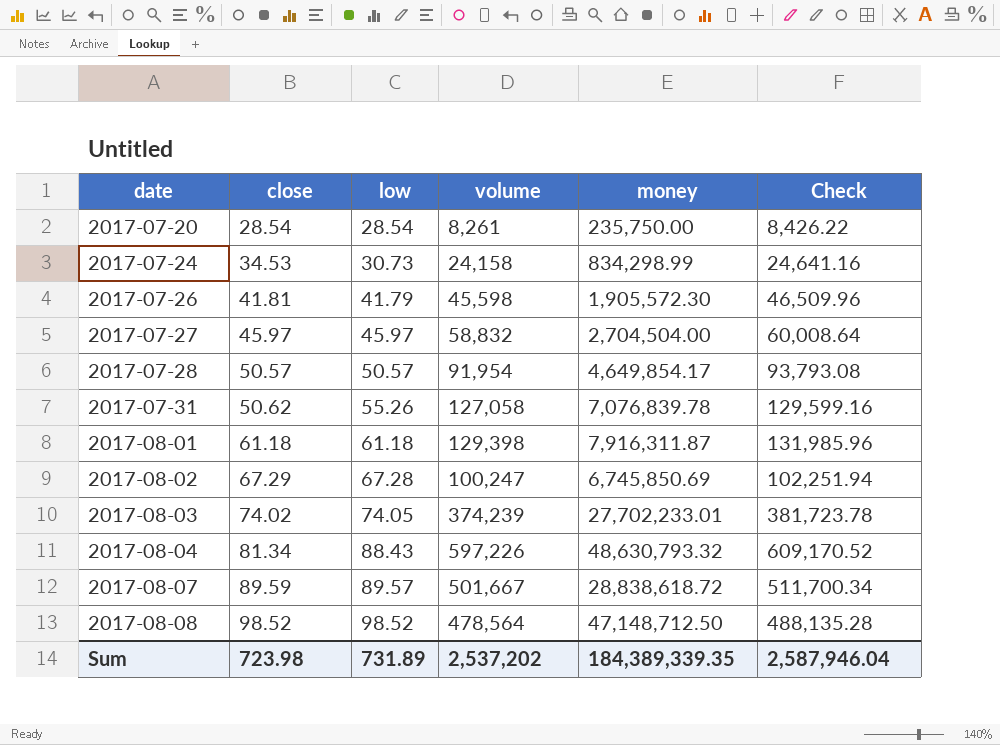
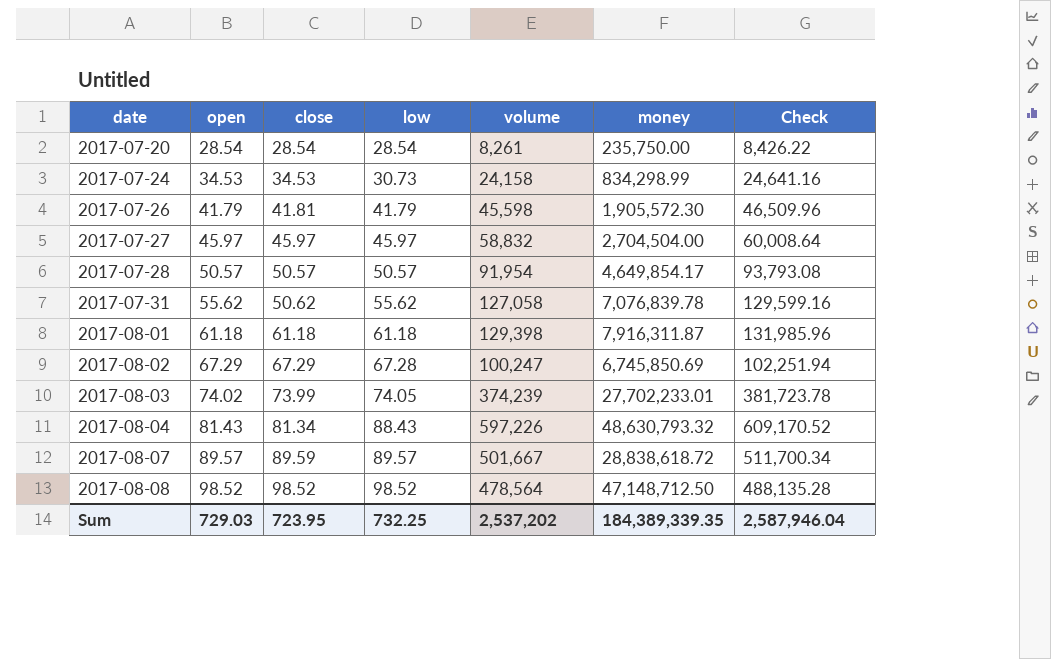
column open | position: none -> 2
2017-07-31 | low: 55.26 -> 55.62
2017-08-03 | close: 74.02 -> 73.99
Sum | close: 723.98 -> 723.95
Sum | low: 731.89 -> 732.25

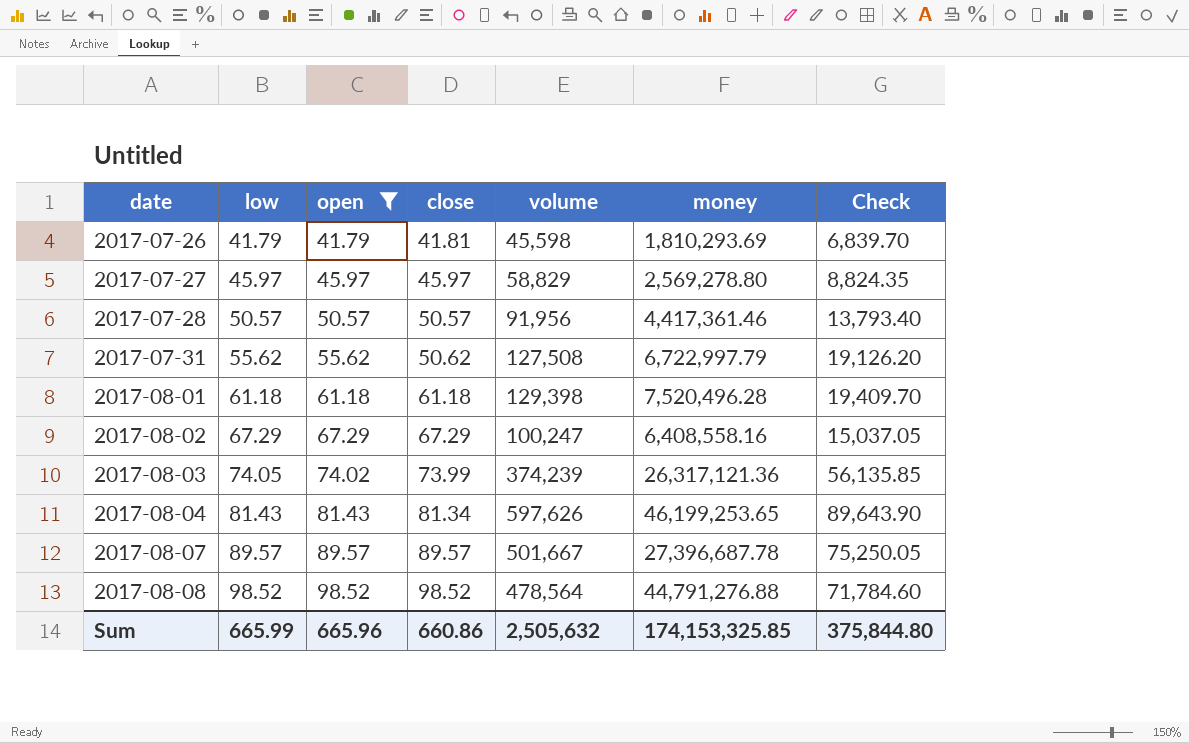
filter: none -> open >= 41.79
column low | position: 4 -> 2
column Check | formula: [volume] * 1.02 -> [volume] * 0.15
2017-07-26 | money: 1,905,572.30 -> 1,810,293.69
2017-07-27 | volume: 58,832 -> 58,829
2017-07-27 | money: 2,704,504.00 -> 2,569,278.80
2017-07-28 | volume: 91,954 -> 91,956
2017-07-28 | money: 4,649,854.17 -> 4,417,361.46
2017-07-31 | volume: 127,058 -> 127,508
2017-07-31 | money: 7,076,839.78 -> 6,722,997.79
2017-08-01 | money: 7,916,311.87 -> 7,520,496.28
2017-08-02 | low: 67.28 -> 67.29
2017-08-02 | money: 6,745,850.69 -> 6,408,558.16
2017-08-03 | money: 27,702,233.01 -> 26,317,121.36
2017-08-04 | low: 88.43 -> 81.43
2017-08-04 | volume: 597,226 -> 597,626
2017-08-04 | money: 48,630,793.32 -> 46,199,253.65
2017-08-07 | close: 89.59 -> 89.57
2017-08-07 | money: 28,838,618.72 -> 27,396,687.78
2017-08-08 | money: 47,148,712.50 -> 44,791,276.88
Sum | low: 732.25 -> 665.99
Sum | open: 729.03 -> 665.96
Sum | close: 723.95 -> 660.86
Sum | volume: 2,537,202 -> 2,505,632
Sum | money: 184,389,339.35 -> 174,153,325.85
Sum | Check: 2,587,946.04 -> 375,844.80

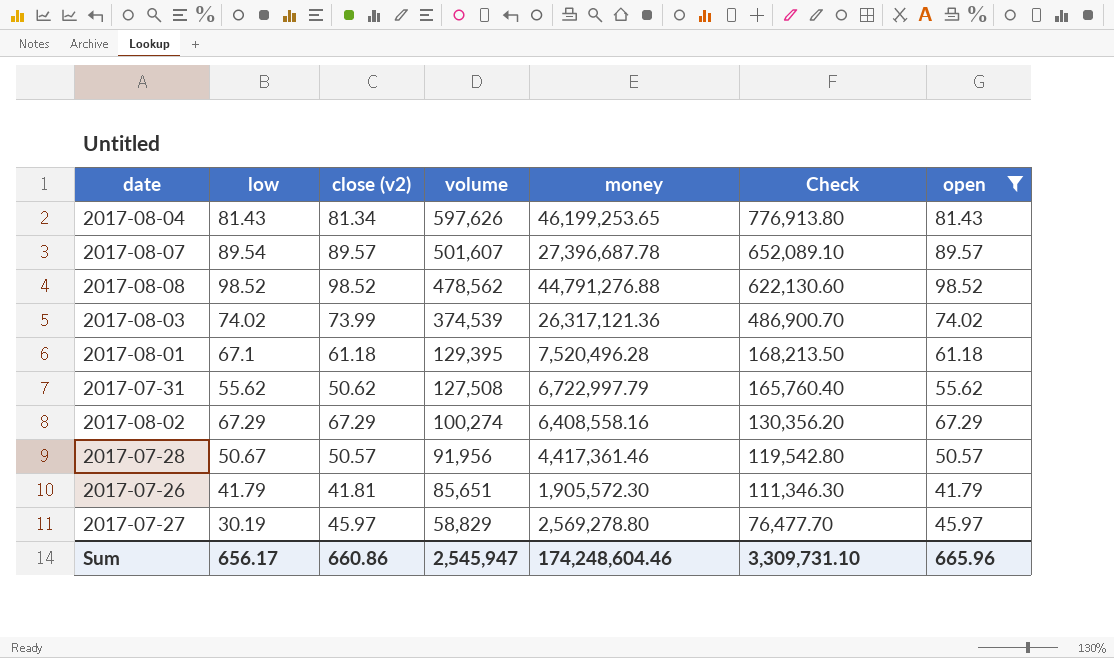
row order: date ascending -> volume descending
column name: close -> close (v2)
column Check | formula: [volume] * 0.15 -> [volume] * 1.3
column open | position: 3 -> 7
2017-08-07 | low: 89.57 -> 89.54
2017-08-07 | volume: 501,667 -> 501,607
2017-08-08 | volume: 478,564 -> 478,562
2017-08-03 | low: 74.05 -> 74.02
2017-08-03 | volume: 374,239 -> 374,539
2017-08-01 | low: 61.18 -> 67.1
2017-08-01 | volume: 129,398 -> 129,395
2017-08-02 | volume: 100,247 -> 100,274
2017-07-28 | low: 50.57 -> 50.67
2017-07-26 | volume: 45,598 -> 85,651
2017-07-26 | money: 1,810,293.69 -> 1,905,572.30
2017-07-27 | low: 45.97 -> 30.19
Sum | low: 665.99 -> 656.17
Sum | volume: 2,505,632 -> 2,545,947
Sum | money: 174,153,325.85 -> 174,248,604.46
Sum | Check: 375,844.80 -> 3,309,731.10

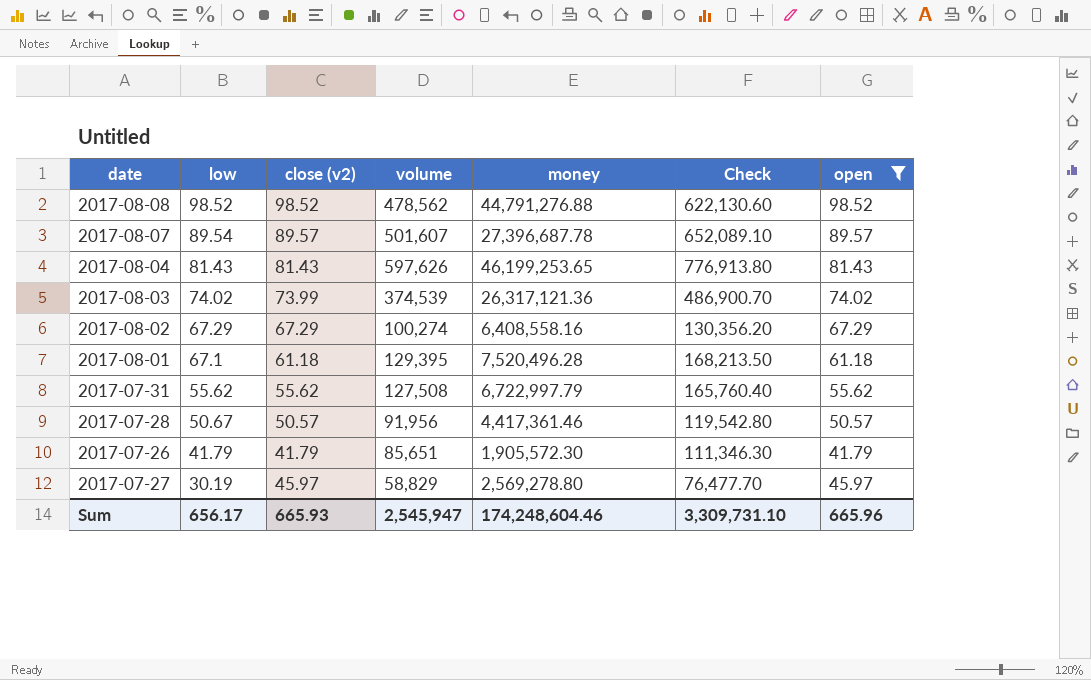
row order: volume descending -> low descending
2017-08-04 | close (v2): 81.34 -> 81.43
2017-07-31 | close (v2): 50.62 -> 55.62
2017-07-26 | close (v2): 41.81 -> 41.79
Sum | close (v2): 660.86 -> 665.93

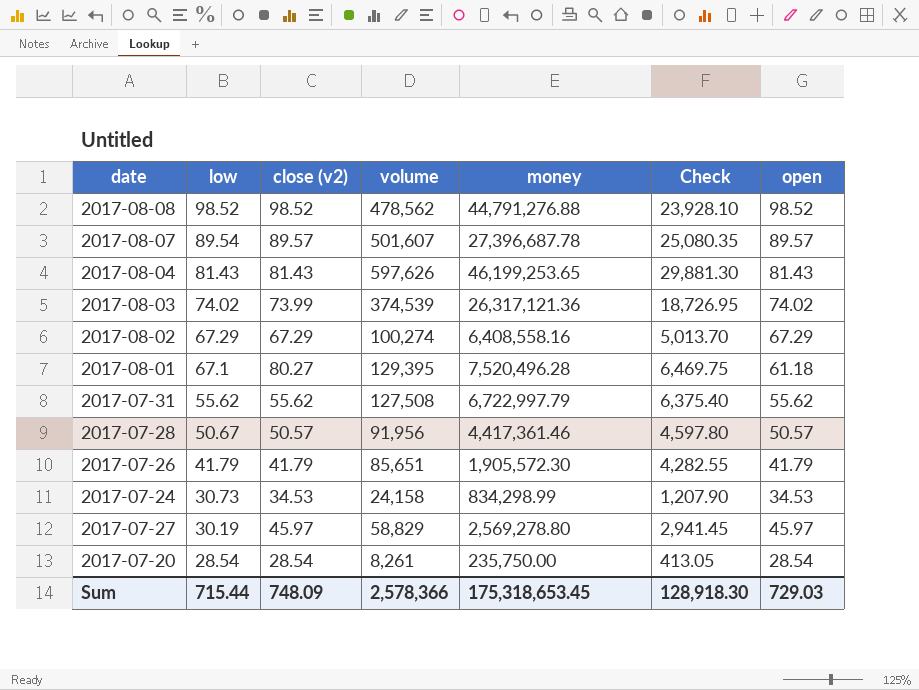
filter: open >= 41.79 -> none
column Check | formula: [volume] * 1.3 -> [volume] * 0.05
2017-08-01 | close (v2): 61.18 -> 80.27
Sum | low: 656.17 -> 715.44
Sum | close (v2): 665.93 -> 748.09
Sum | volume: 2,545,947 -> 2,578,366
Sum | money: 174,248,604.46 -> 175,318,653.45
Sum | Check: 3,309,731.10 -> 128,918.30
Sum | open: 665.96 -> 729.03

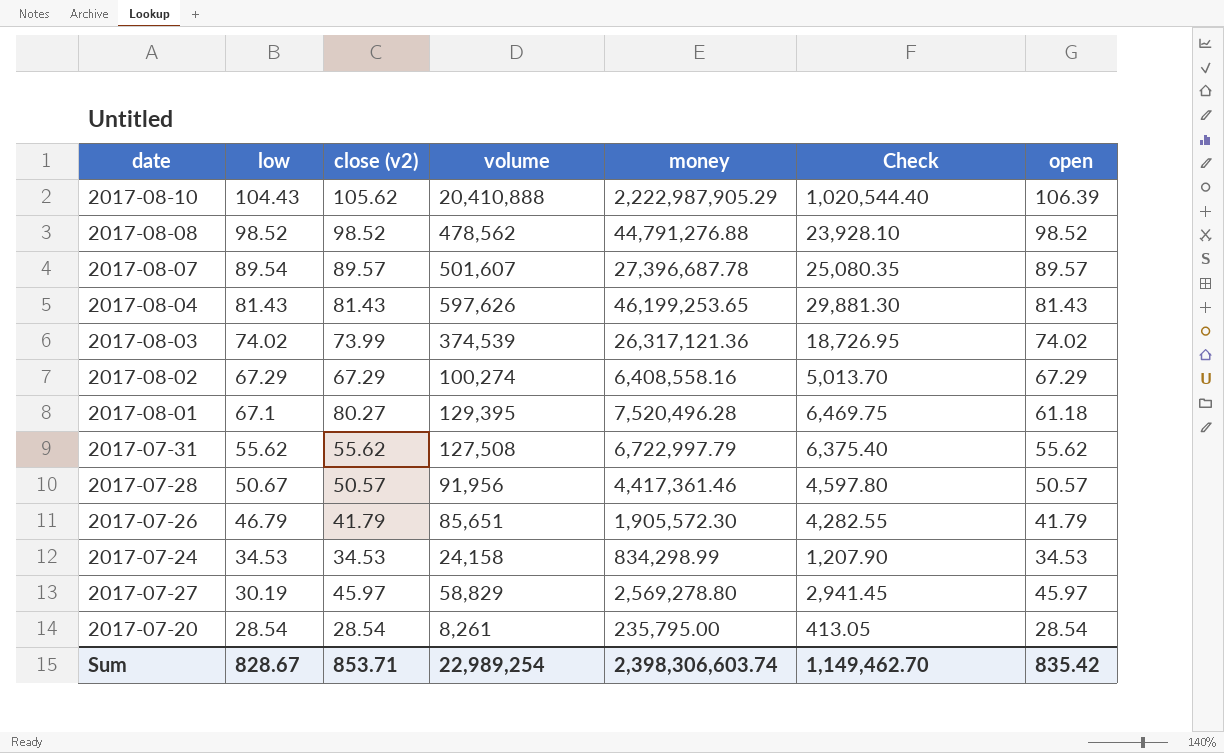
row 2017-08-10: none -> 104.43 | 105.62 | 20,410,888 | 2,222,987,905.29 | 1,020,544.40 | 106.39
2017-07-26 | low: 41.79 -> 46.79
2017-07-24 | low: 30.73 -> 34.53
2017-07-20 | money: 235,750.00 -> 235,795.00
Sum | low: 715.44 -> 828.67
Sum | close (v2): 748.09 -> 853.71
Sum | volume: 2,578,366 -> 22,989,254
Sum | money: 175,318,653.45 -> 2,398,306,603.74
Sum | Check: 128,918.30 -> 1,149,462.70
Sum | open: 729.03 -> 835.42

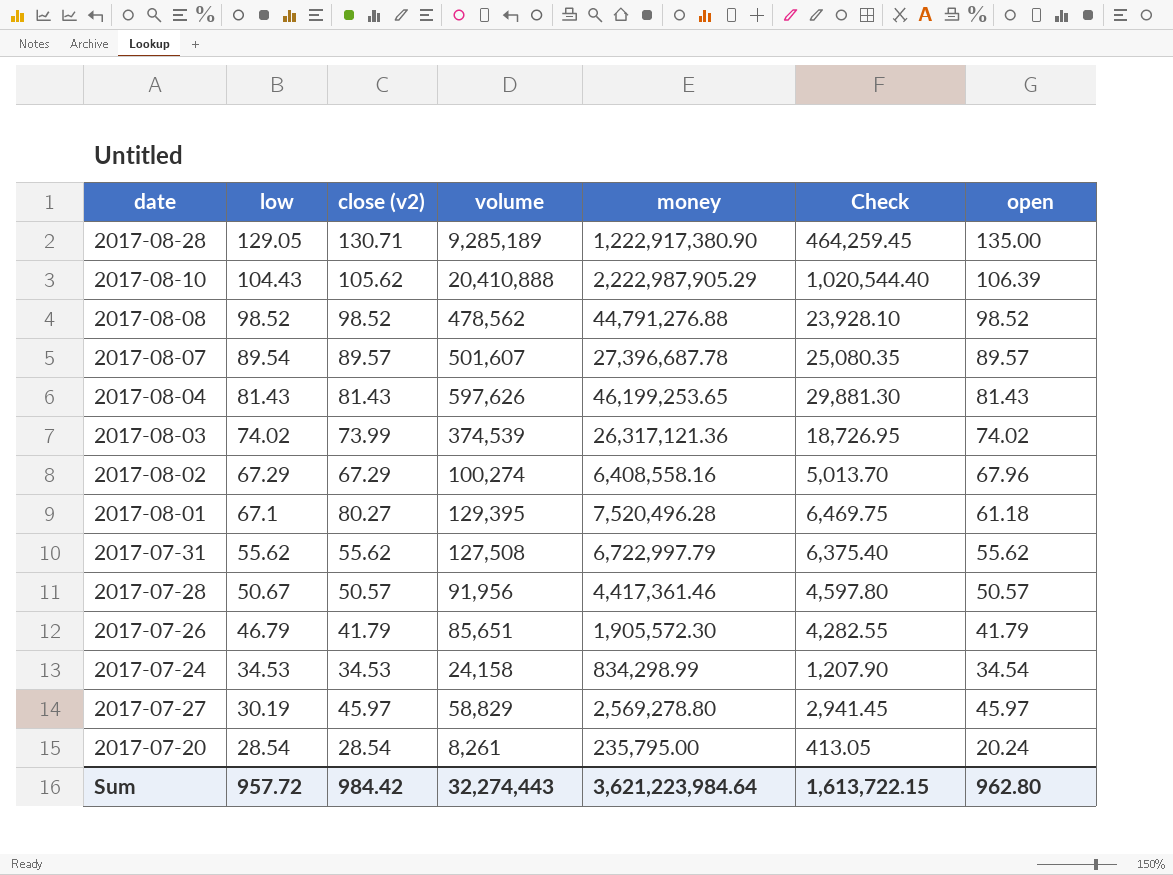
row 2017-08-28: none -> 129.05 | 130.71 | 9,285,189 | 1,222,917,380.90 | 464,259.45 | 135.00
2017-08-02 | open: 67.29 -> 67.96
2017-07-24 | open: 34.53 -> 34.54
2017-07-20 | open: 28.54 -> 20.24
Sum | low: 828.67 -> 957.72
Sum | close (v2): 853.71 -> 984.42
Sum | volume: 22,989,254 -> 32,274,443
Sum | money: 2,398,306,603.74 -> 3,621,223,984.64
Sum | Check: 1,149,462.70 -> 1,613,722.15
Sum | open: 835.42 -> 962.80

